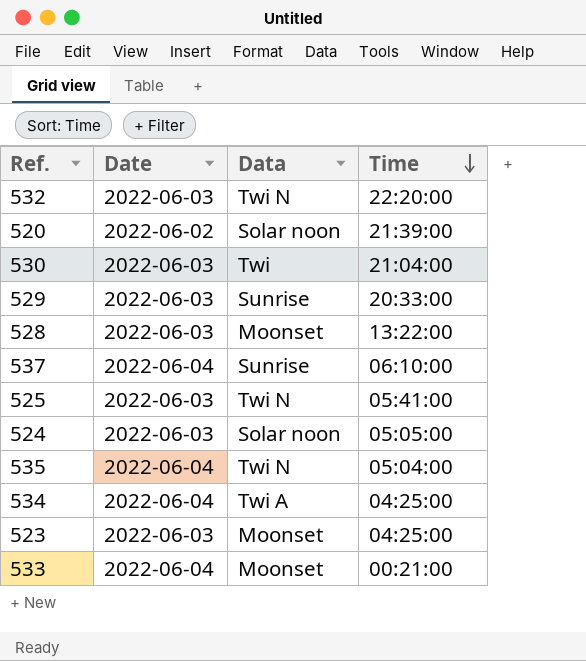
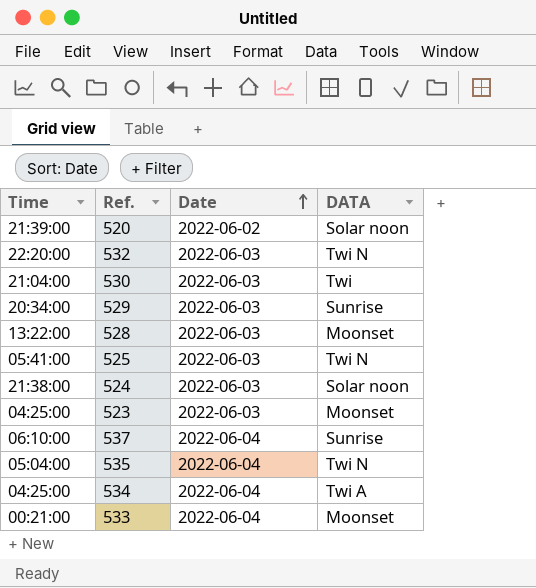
row order: Time descending -> Date ascending
column Time | position: 4 -> 1
column name: Data -> DATA
529 | Time: 20:33:00 -> 20:34:00
524 | Time: 05:05:00 -> 21:38:00

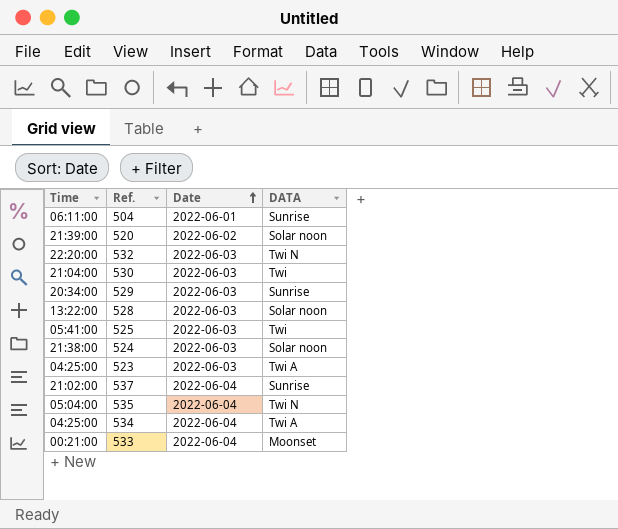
row 504: none -> 06:11:00 | 2022-06-01 | Sunrise
528 | DATA: Moonset -> Solar noon
525 | DATA: Twi N -> Twi
523 | DATA: Moonset -> Twi A
537 | Time: 06:10:00 -> 21:02:00

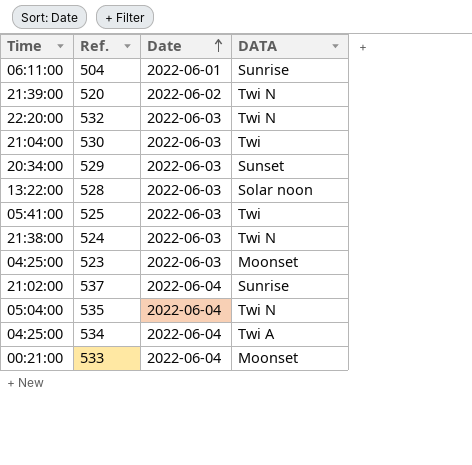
520 | DATA: Solar noon -> Twi N
529 | DATA: Sunrise -> Sunset
524 | DATA: Solar noon -> Twi N
523 | DATA: Twi A -> Moonset

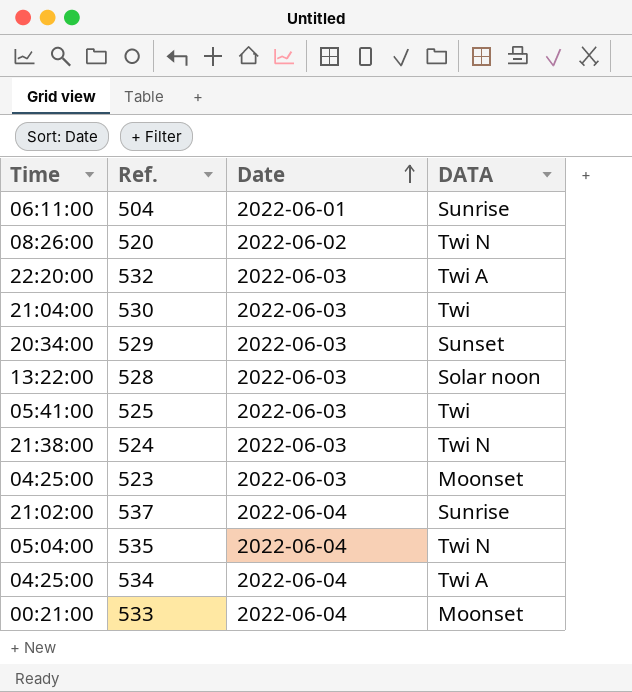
520 | Time: 21:39:00 -> 08:26:00
532 | DATA: Twi N -> Twi A

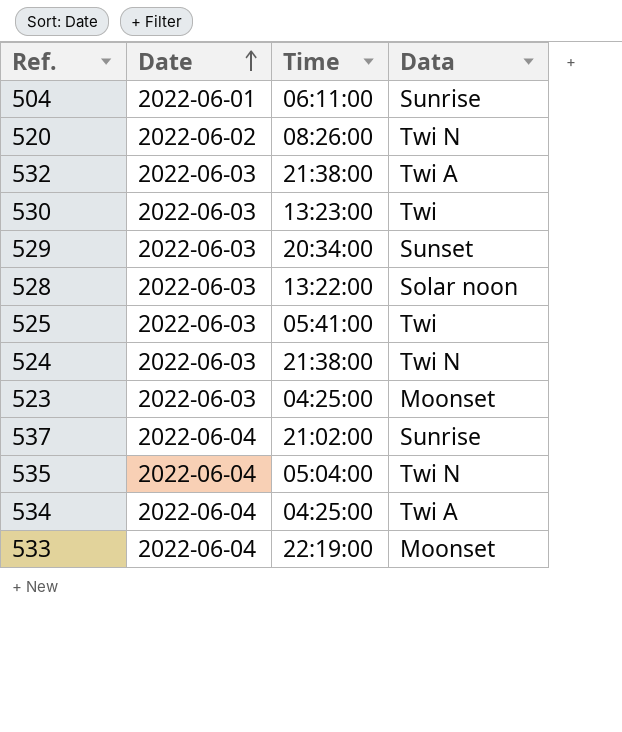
column Time | position: 1 -> 3
column name: DATA -> Data
532 | Time: 22:20:00 -> 21:38:00
530 | Time: 21:04:00 -> 13:23:00
533 | Time: 00:21:00 -> 22:19:00

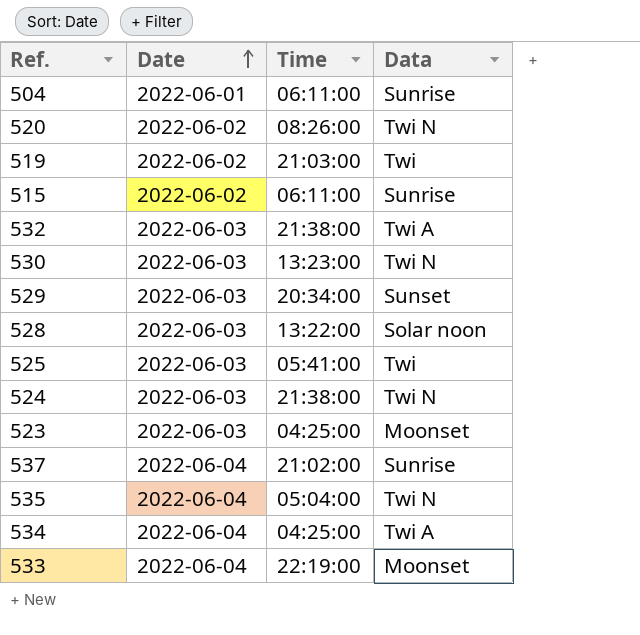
row 519: none -> 2022-06-02 | 21:03:00 | Twi
row 515: none -> 2022-06-02 | 06:11:00 | Sunrise
530 | Data: Twi -> Twi N

